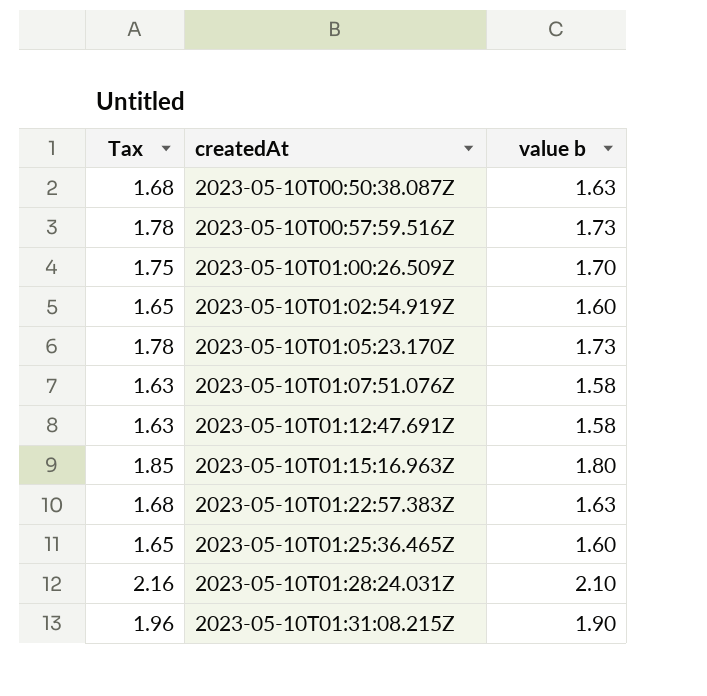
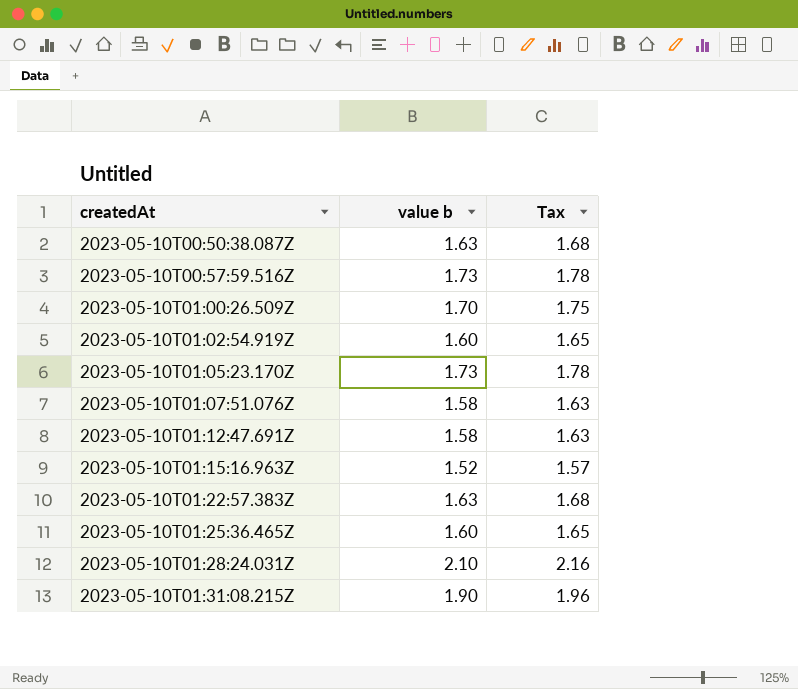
column Tax | position: 1 -> 3
2023-05-10T01:15:16.963Z | value b: 1.80 -> 1.52
2023-05-10T01:15:16.963Z | Tax: 1.85 -> 1.57

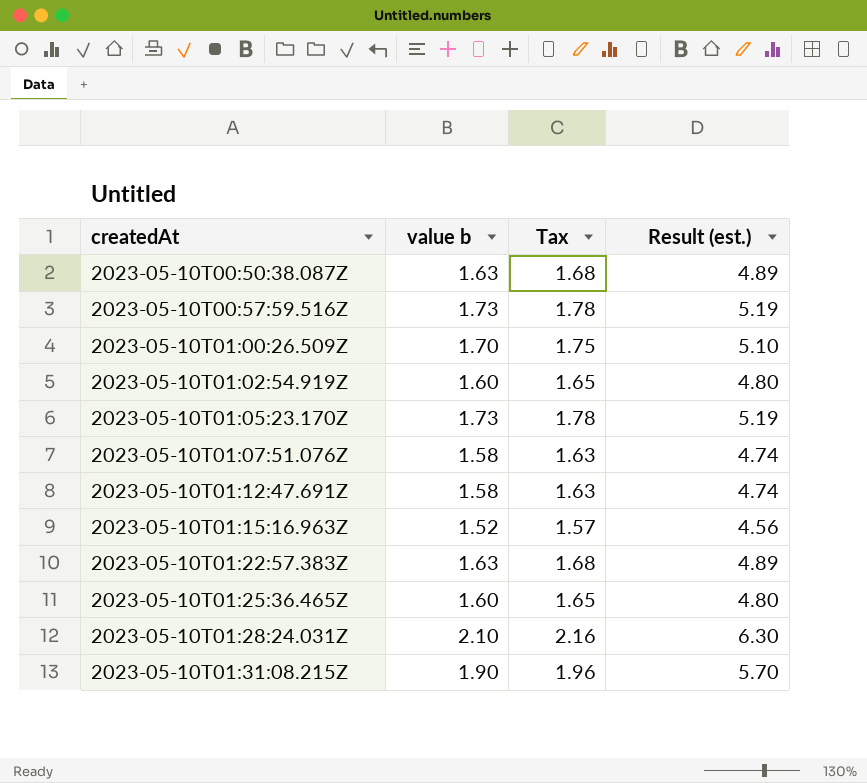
column Result (est.) | formula: none -> [value b] * 3

